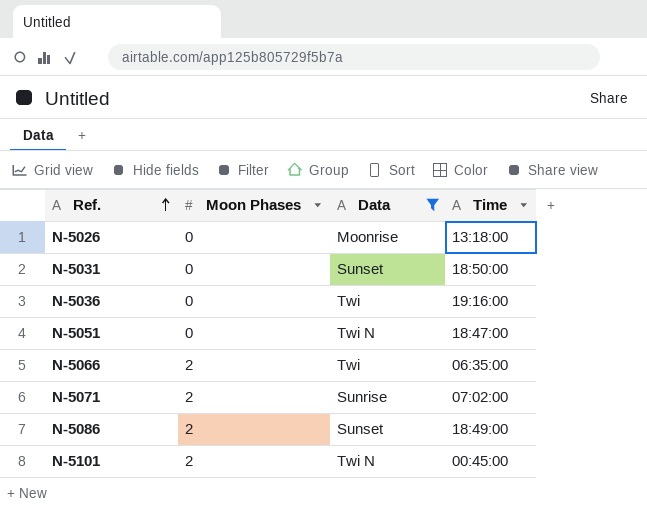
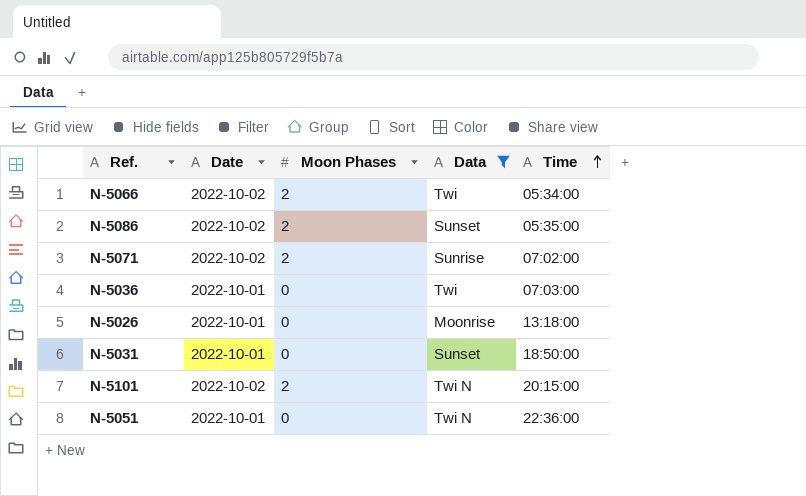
row order: Ref. ascending -> Time ascending
column Date | position: none -> 2
N-5066 | Time: 06:35:00 -> 05:34:00
N-5086 | Time: 18:49:00 -> 05:35:00
N-5036 | Time: 19:16:00 -> 07:03:00
N-5101 | Time: 00:45:00 -> 20:15:00
N-5051 | Time: 18:47:00 -> 22:36:00

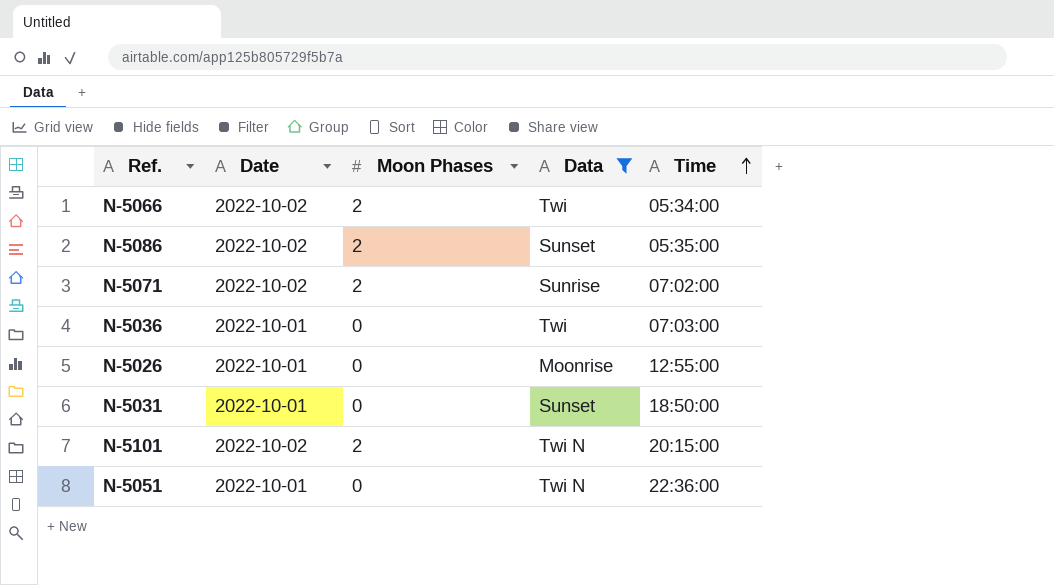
N-5026 | Time: 13:18:00 -> 12:55:00

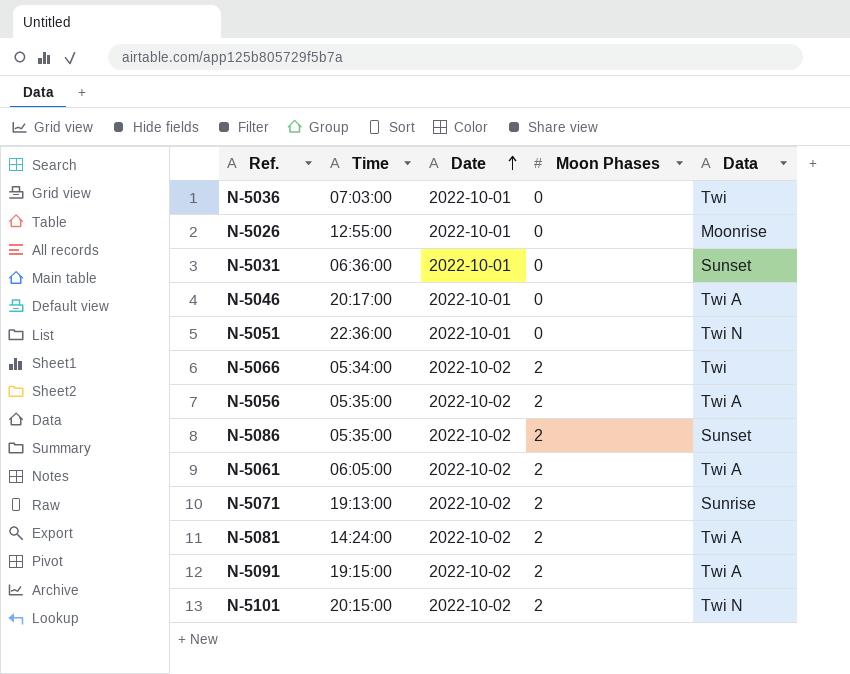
filter: Data != Twi A -> none
row order: Time ascending -> Date ascending
column Time | position: 5 -> 2
N-5031 | Time: 18:50:00 -> 06:36:00
N-5071 | Time: 07:02:00 -> 19:13:00

